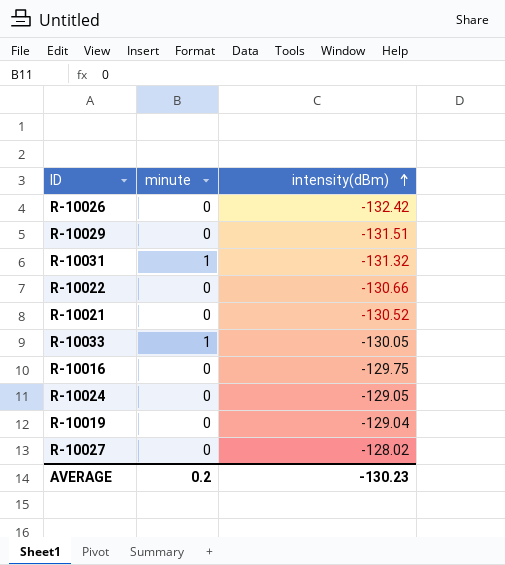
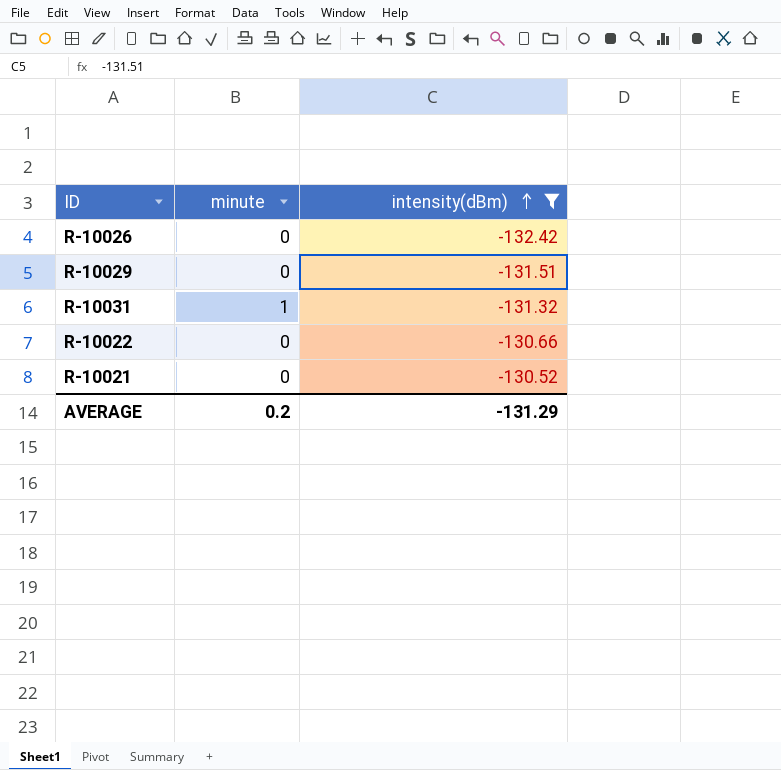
filter: none -> intensity(dBm) <= -130.52
AVERAGE | intensity(dBm): -130.23 -> -131.29

